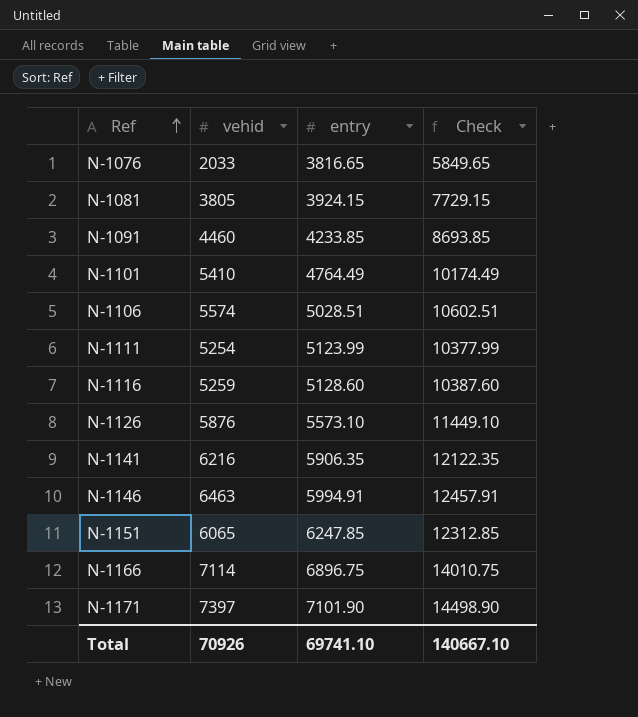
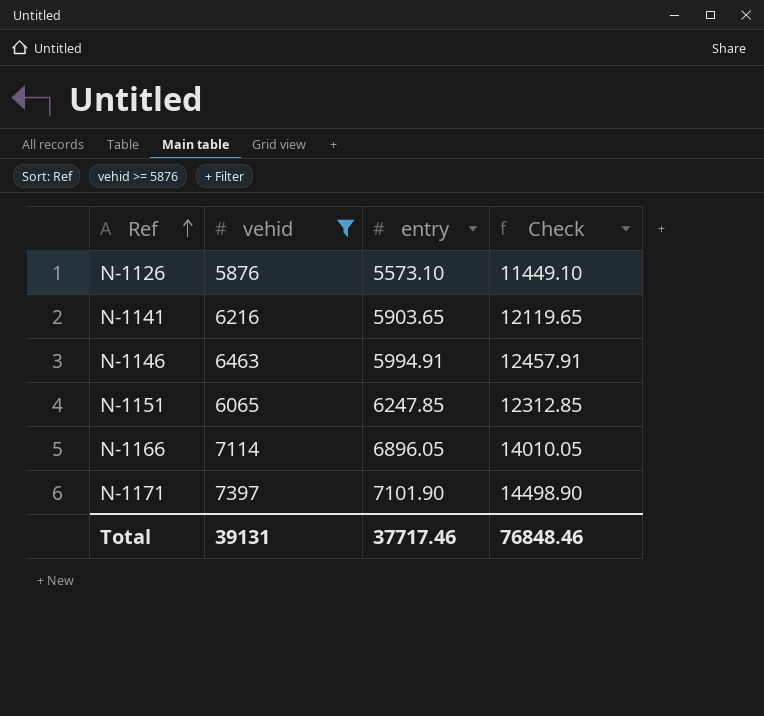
filter: none -> vehid >= 5876
N-1141 | entry: 5906.35 -> 5903.65
N-1141 | Check: 12122.35 -> 12119.65
N-1166 | entry: 6896.75 -> 6896.05
N-1166 | Check: 14010.75 -> 14010.05
Total | vehid: 70926 -> 39131
Total | entry: 69741.10 -> 37717.46
Total | Check: 140667.10 -> 76848.46

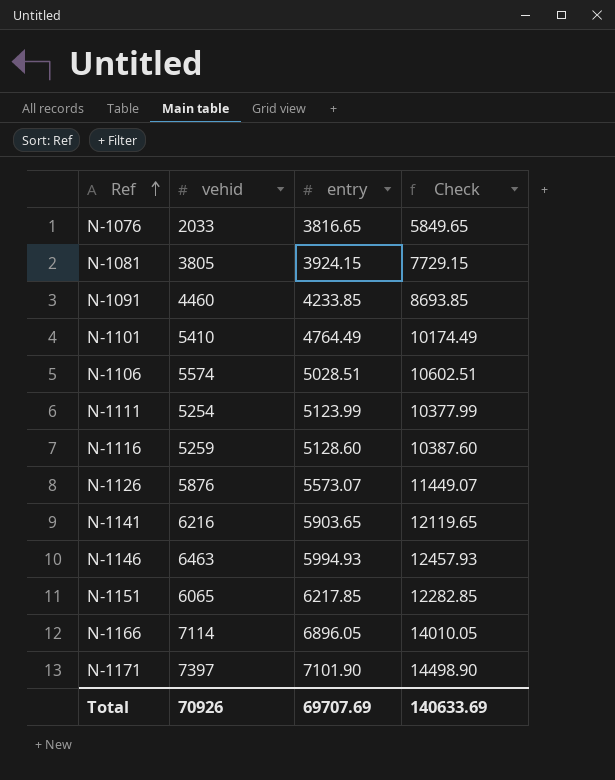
filter: vehid >= 5876 -> none
N-1126 | entry: 5573.10 -> 5573.07
N-1126 | Check: 11449.10 -> 11449.07
N-1146 | entry: 5994.91 -> 5994.93
N-1146 | Check: 12457.91 -> 12457.93
N-1151 | entry: 6247.85 -> 6217.85
N-1151 | Check: 12312.85 -> 12282.85
Total | vehid: 39131 -> 70926
Total | entry: 37717.46 -> 69707.69
Total | Check: 76848.46 -> 140633.69

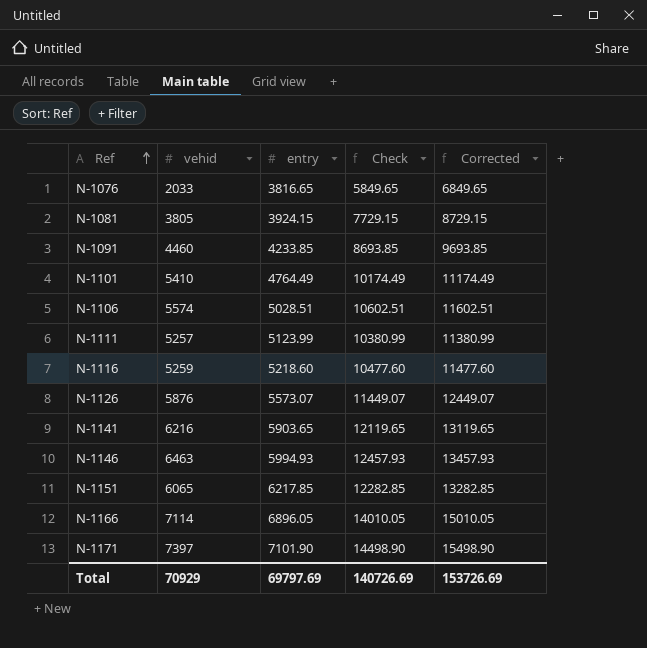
column Corrected | formula: none -> [Check] + 1000
N-1111 | vehid: 5254 -> 5257
N-1111 | Check: 10377.99 -> 10380.99
N-1116 | entry: 5128.60 -> 5218.60
N-1116 | Check: 10387.60 -> 10477.60
Total | vehid: 70926 -> 70929
Total | entry: 69707.69 -> 69797.69
Total | Check: 140633.69 -> 140726.69

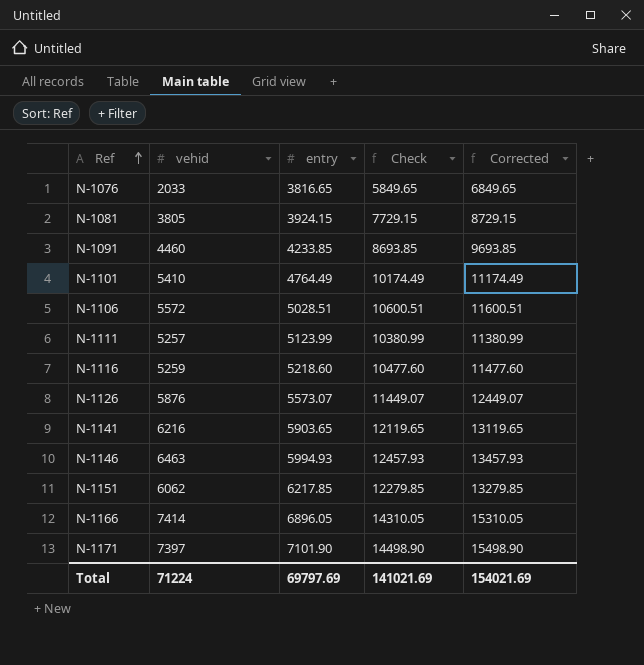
N-1106 | vehid: 5574 -> 5572
N-1106 | Check: 10602.51 -> 10600.51
N-1106 | Corrected: 11602.51 -> 11600.51
N-1151 | vehid: 6065 -> 6062
N-1151 | Check: 12282.85 -> 12279.85
N-1151 | Corrected: 13282.85 -> 13279.85
N-1166 | vehid: 7114 -> 7414
N-1166 | Check: 14010.05 -> 14310.05
N-1166 | Corrected: 15010.05 -> 15310.05
Total | vehid: 70929 -> 71224
Total | Check: 140726.69 -> 141021.69
Total | Corrected: 153726.69 -> 154021.69

